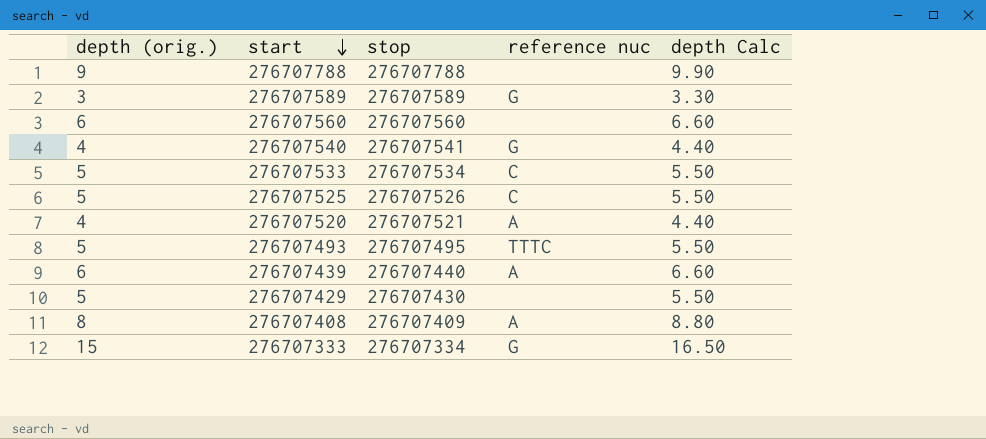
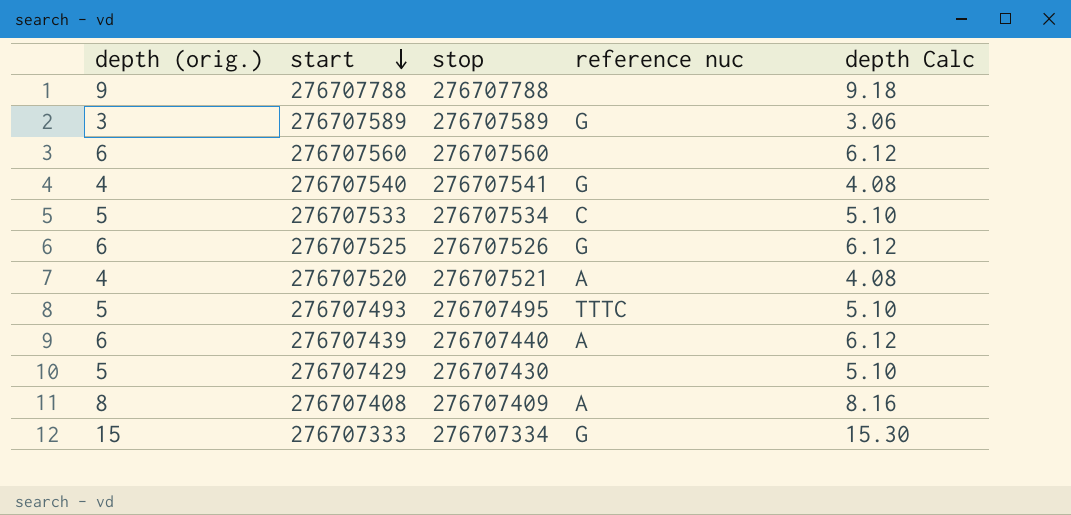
column depth Calc | formula: [depth (orig.)] * 1.1 -> [depth (orig.)] * 1.02
276707525 | depth (orig.): 5 -> 6
276707525 | reference nuc: C -> G

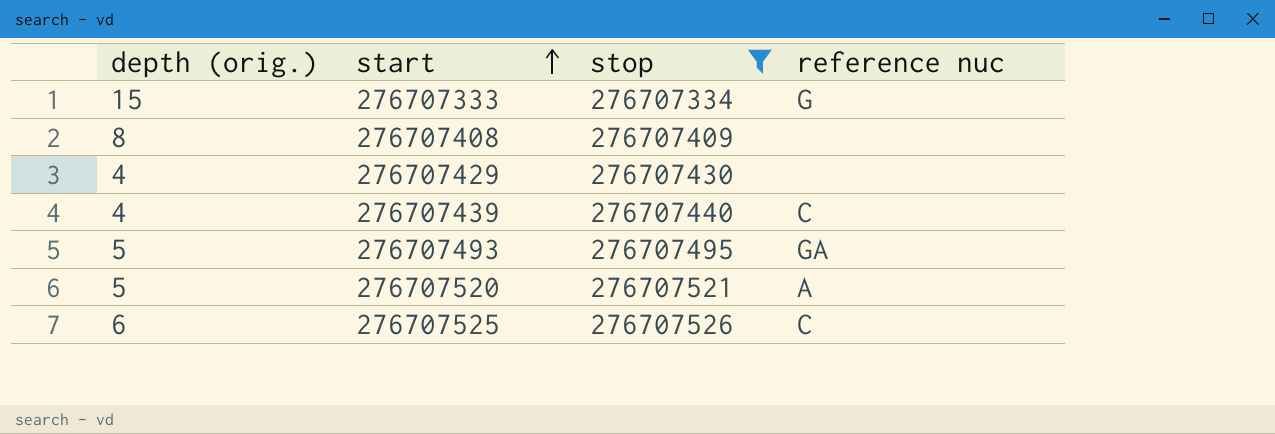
filter: none -> stop <= 276707526
row order: start descending -> start ascending
column depth Calc | formula: [depth (orig.)] * 1.02 -> none
276707408 | reference nuc: A -> none
276707429 | depth (orig.): 5 -> 4
276707439 | depth (orig.): 6 -> 4
276707439 | reference nuc: A -> C
276707493 | reference nuc: TTTC -> GA
276707520 | depth (orig.): 4 -> 5
276707525 | reference nuc: G -> C

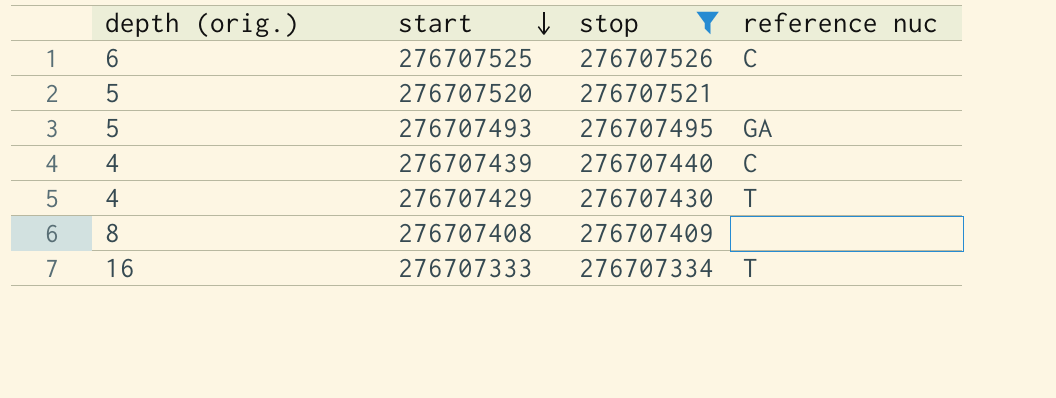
row order: start ascending -> start descending
276707520 | reference nuc: A -> none
276707429 | reference nuc: none -> T
276707333 | depth (orig.): 15 -> 16
276707333 | reference nuc: G -> T

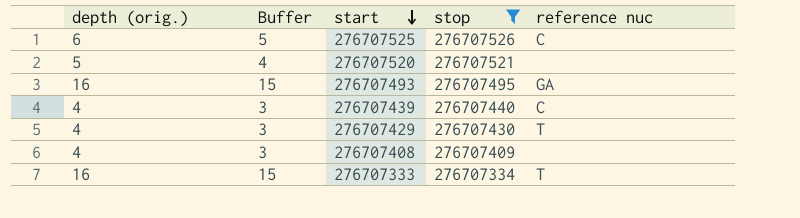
column Buffer | formula: none -> [depth (orig.)] - 1
276707493 | depth (orig.): 5 -> 16
276707408 | depth (orig.): 8 -> 4

